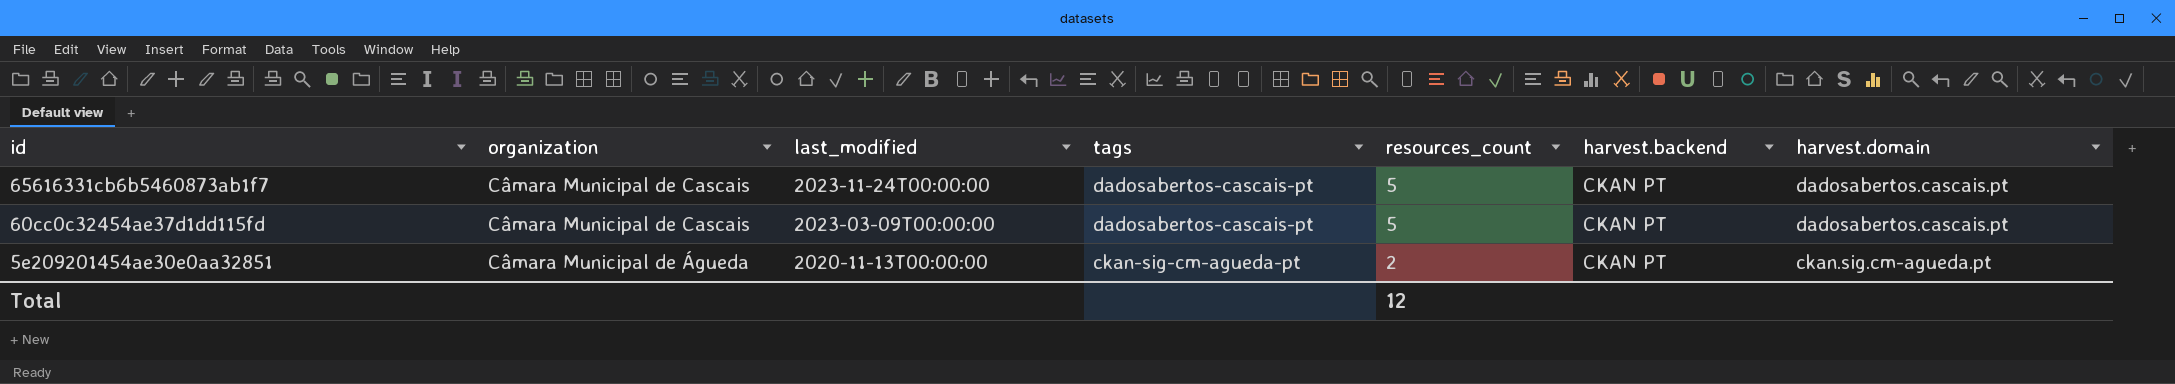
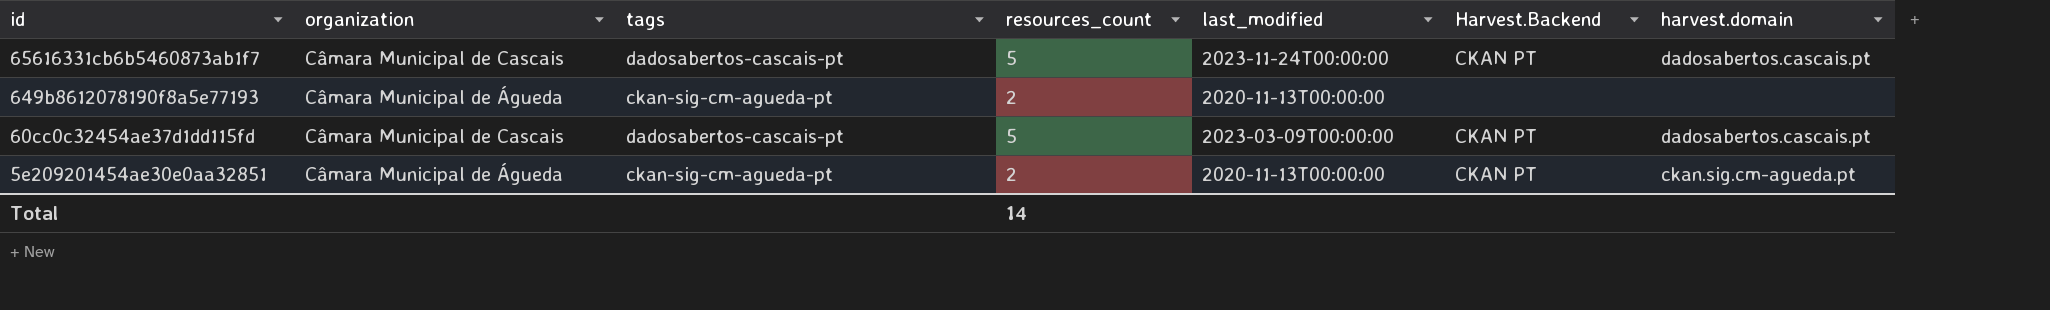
column last_modified | position: 3 -> 5
column name: harvest.backend -> Harvest.Backend
row 649b8612078190f8a5e77193: none -> Câmara Municipal de Águeda | ckan-sig-cm-agueda-pt | 2 | 2020-11-13T00:00:00 | none | none
Total | resources_count: 12 -> 14

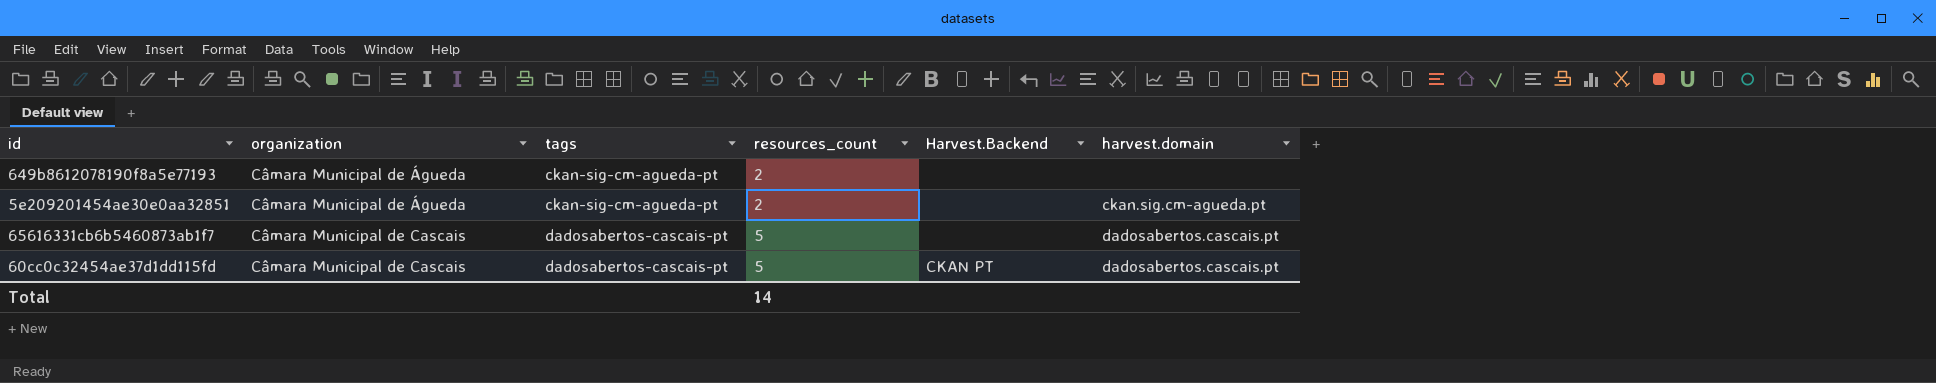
row order: id descending -> organization ascending
column last_modified | position: 5 -> none
5e209201454ae30e0aa32851 | Harvest.Backend: CKAN PT -> none
65616331cb6b5460873ab1f7 | Harvest.Backend: CKAN PT -> none

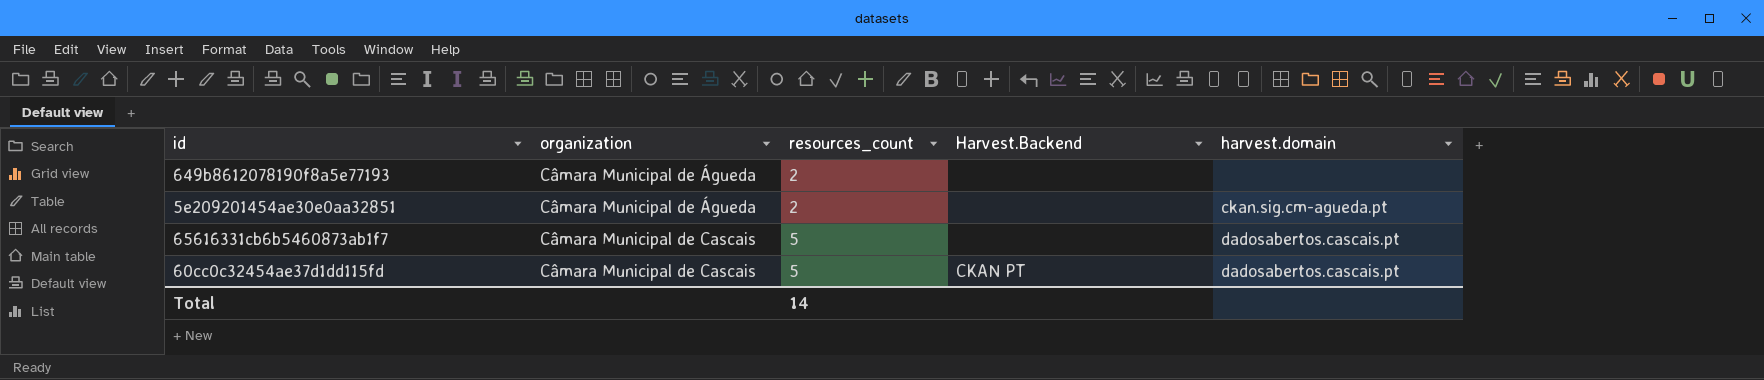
column tags | position: 3 -> none

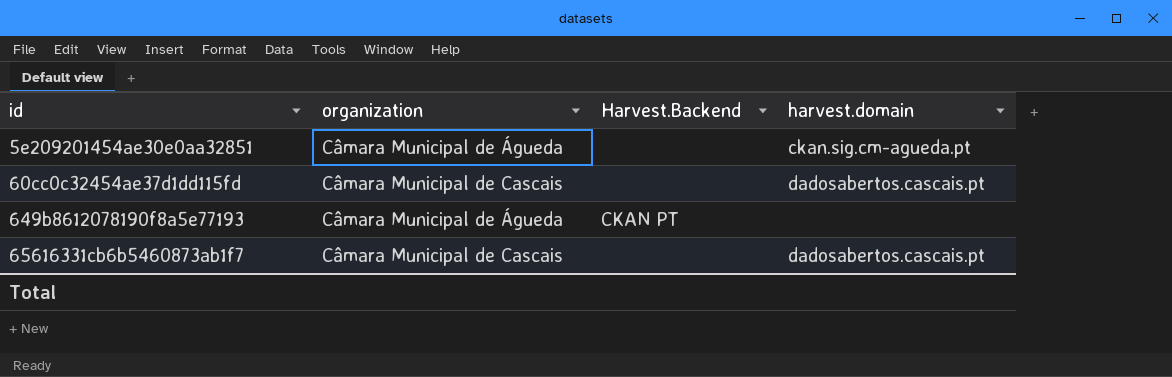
row order: organization ascending -> id ascending
column resources_count | position: 3 -> none
60cc0c32454ae37d1dd115fd | Harvest.Backend: CKAN PT -> none
649b8612078190f8a5e77193 | Harvest.Backend: none -> CKAN PT

